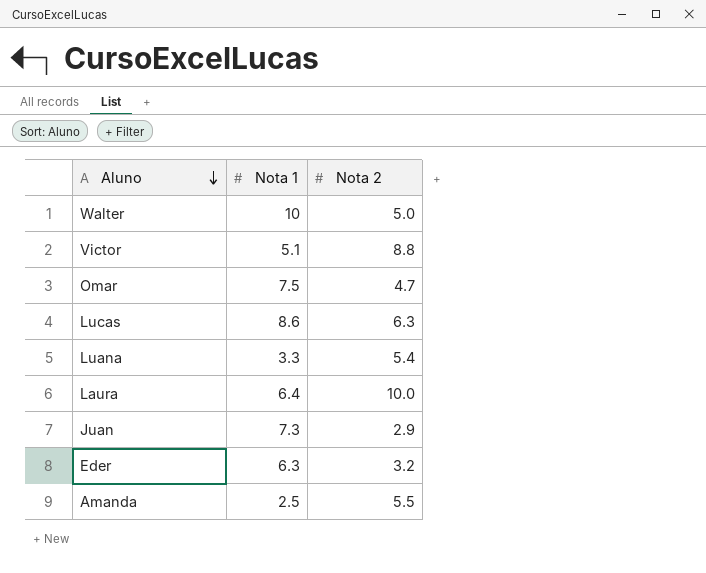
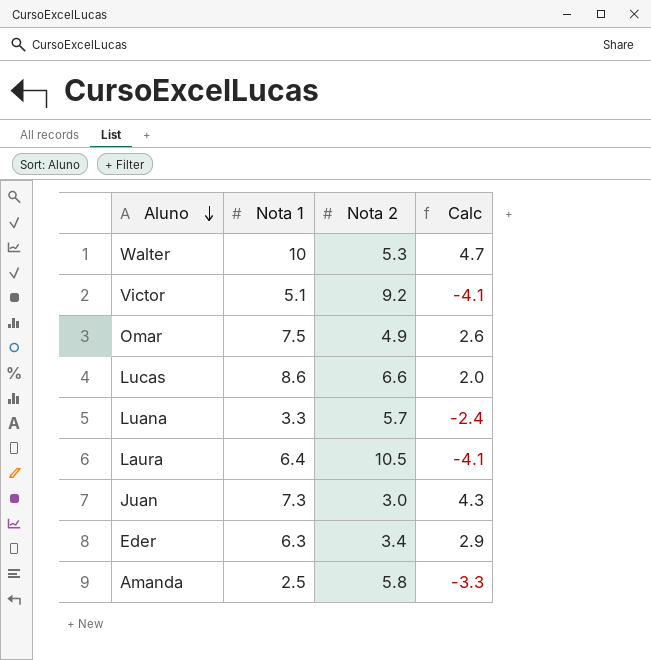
column Calc | formula: none -> [Nota 1] - [Nota 2]
Walter | Nota 2: 5.0 -> 5.3
Victor | Nota 2: 8.8 -> 9.2
Omar | Nota 2: 4.7 -> 4.9
Lucas | Nota 2: 6.3 -> 6.6
Luana | Nota 2: 5.4 -> 5.7
Laura | Nota 2: 10.0 -> 10.5
Juan | Nota 2: 2.9 -> 3.0
Eder | Nota 2: 3.2 -> 3.4
Amanda | Nota 2: 5.5 -> 5.8

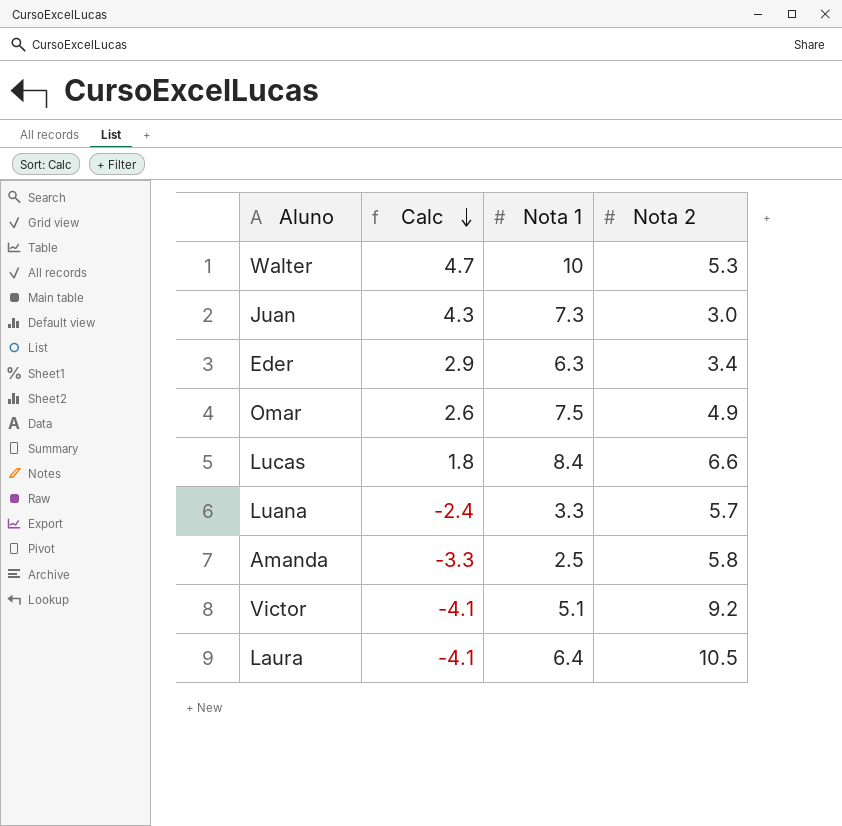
row order: Aluno descending -> Calc descending
column Calc | position: 4 -> 2
Lucas | Calc: 2.0 -> 1.8
Lucas | Nota 1: 8.6 -> 8.4

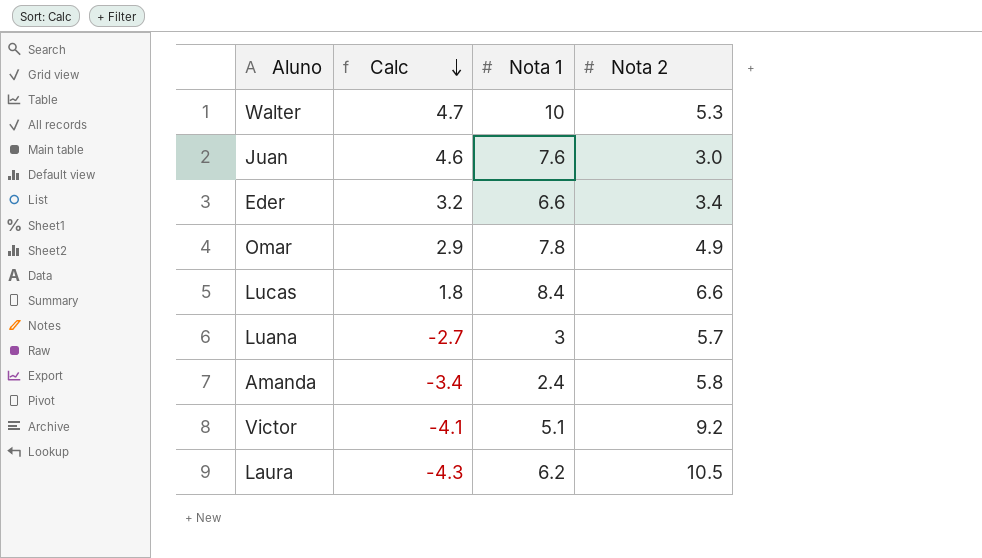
Juan | Calc: 4.3 -> 4.6
Juan | Nota 1: 7.3 -> 7.6
Eder | Calc: 2.9 -> 3.2
Eder | Nota 1: 6.3 -> 6.6
Omar | Calc: 2.6 -> 2.9
Omar | Nota 1: 7.5 -> 7.8
Luana | Calc: -2.4 -> -2.7
Luana | Nota 1: 3.3 -> 3
Amanda | Calc: -3.3 -> -3.4
Amanda | Nota 1: 2.5 -> 2.4
Laura | Calc: -4.1 -> -4.3
Laura | Nota 1: 6.4 -> 6.2

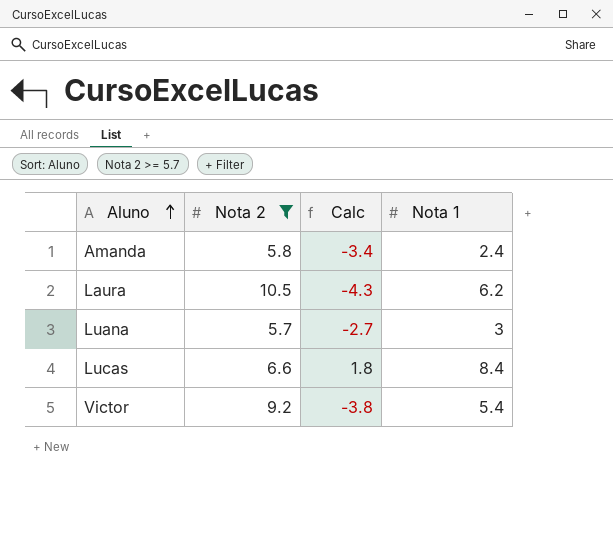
filter: none -> Nota 2 >= 5.7
row order: Calc descending -> Aluno ascending
column Nota 2 | position: 4 -> 2
Victor | Calc: -4.1 -> -3.8
Victor | Nota 1: 5.1 -> 5.4

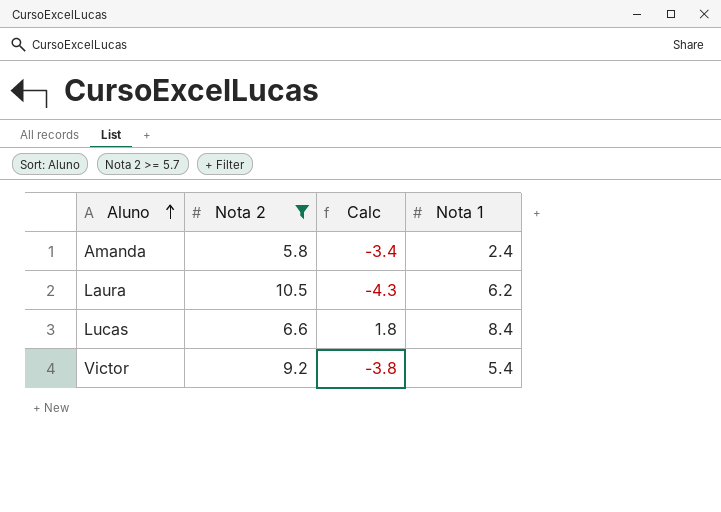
row Luana: 5.7 | -2.7 | 3 -> none

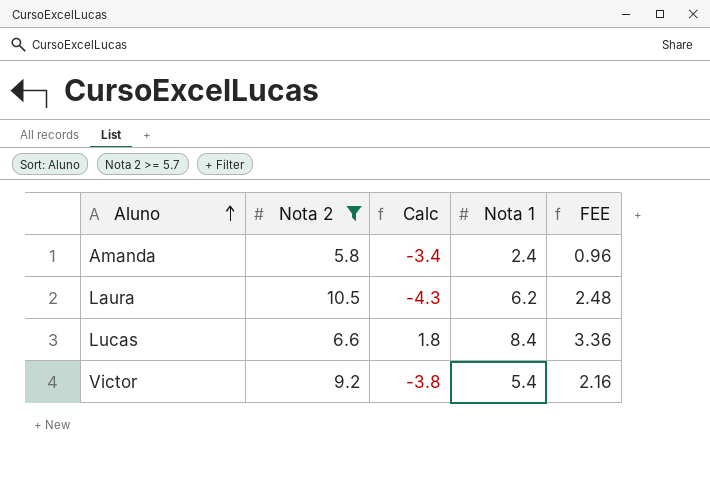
column FEE | formula: none -> [Nota 1] * 0.4

